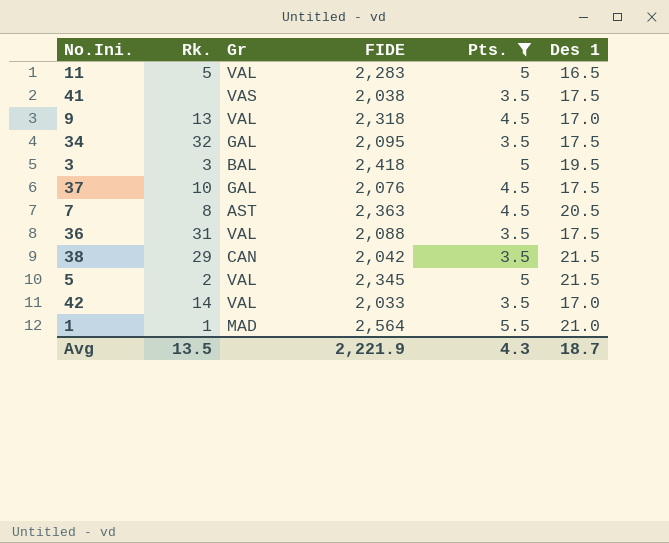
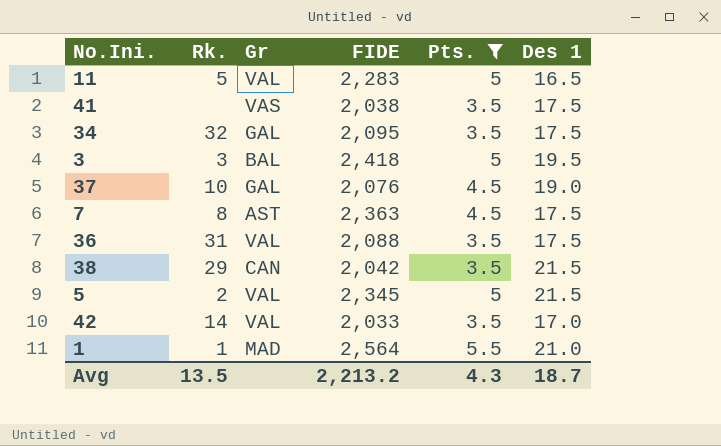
row 9: 13 | VAL | 2,318 | 4.5 | 17.0 -> none
37 | Des 1: 17.5 -> 19.0
7 | Des 1: 20.5 -> 17.5
Avg | FIDE: 2,221.9 -> 2,213.2

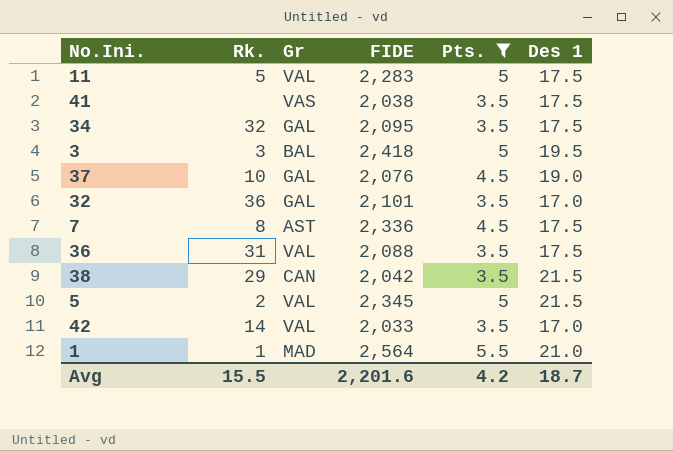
11 | Des 1: 16.5 -> 17.5
row 32: none -> 36 | GAL | 2,101 | 3.5 | 17.0
7 | FIDE: 2,363 -> 2,336
Avg | Rk.: 13.5 -> 15.5
Avg | FIDE: 2,213.2 -> 2,201.6
Avg | Pts.: 4.3 -> 4.2

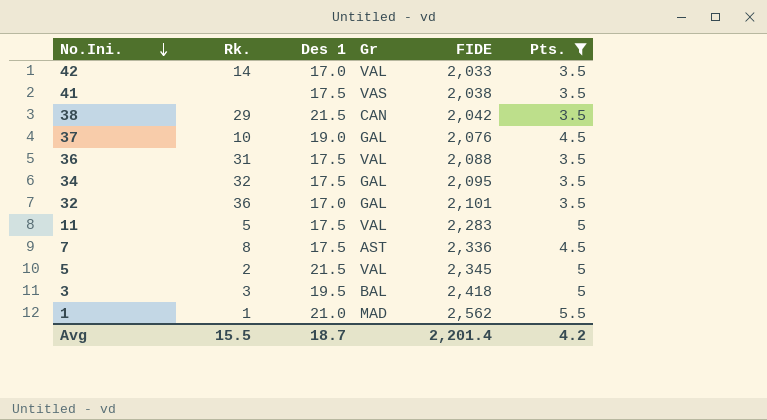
row order: none -> No.Ini. descending
column Des 1 | position: 6 -> 3
1 | FIDE: 2,564 -> 2,562
Avg | FIDE: 2,201.6 -> 2,201.4

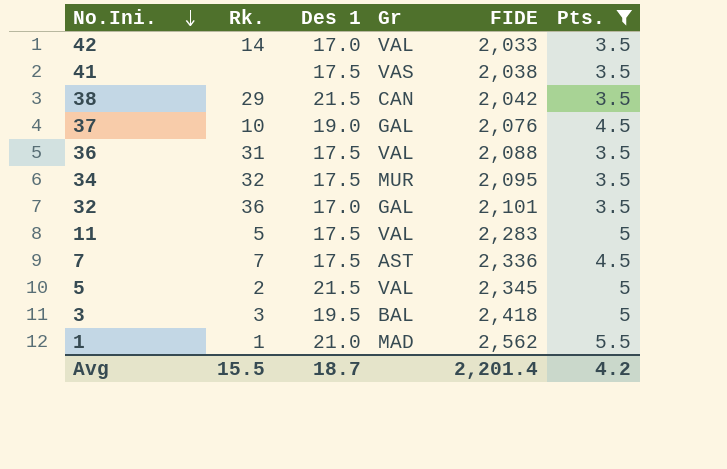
34 | Gr: GAL -> MUR
7 | Rk.: 8 -> 7

